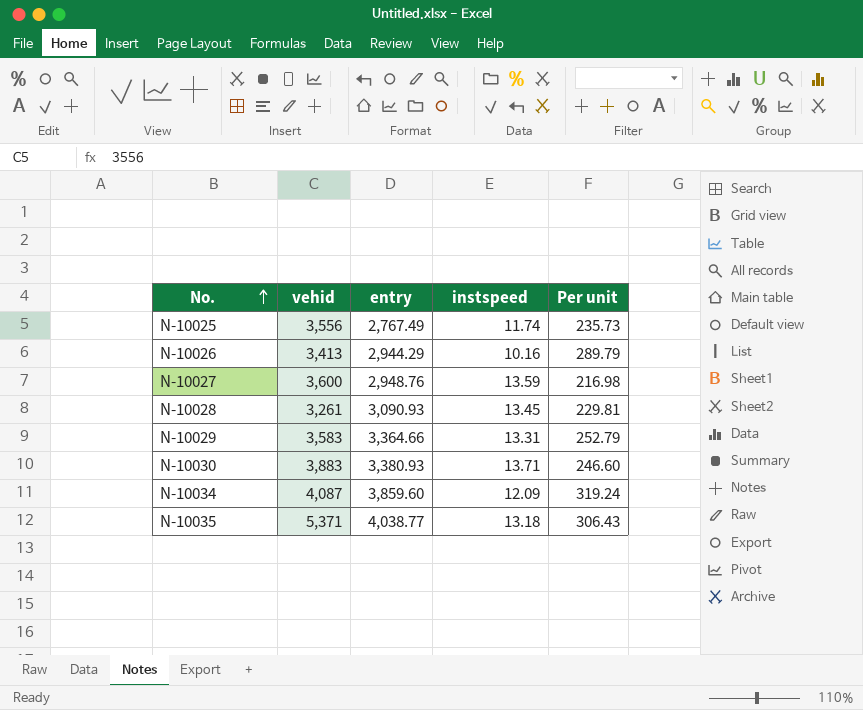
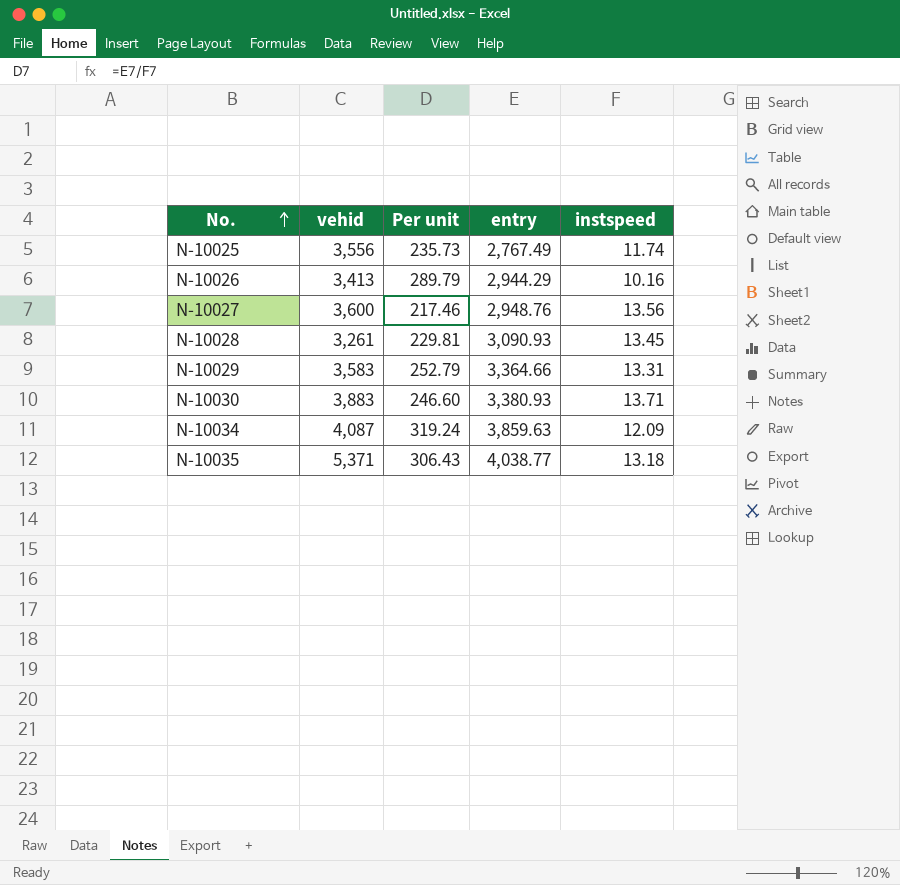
column Per unit | position: 5 -> 3
N-10027 | Per unit: 216.98 -> 217.46
N-10027 | instspeed: 13.59 -> 13.56
N-10034 | entry: 3,859.60 -> 3,859.63

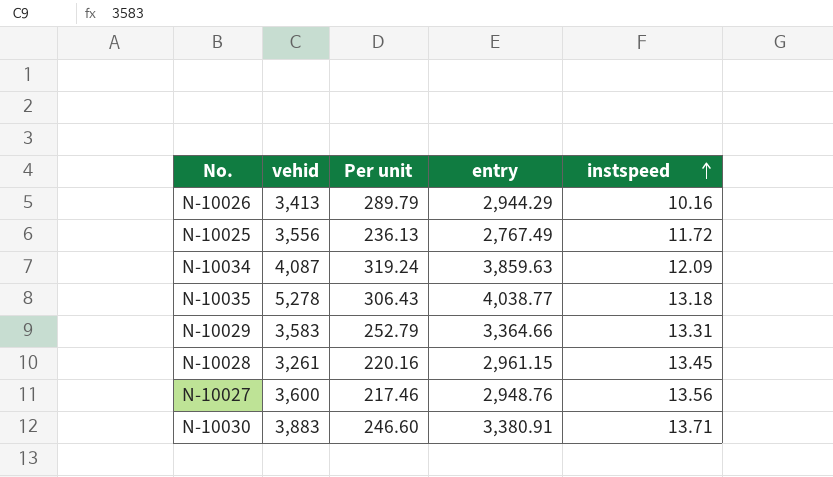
row order: No. ascending -> instspeed ascending
N-10025 | Per unit: 235.73 -> 236.13
N-10025 | instspeed: 11.74 -> 11.72
N-10035 | vehid: 5,371 -> 5,278
N-10028 | Per unit: 229.81 -> 220.16
N-10028 | entry: 3,090.93 -> 2,961.15
N-10030 | entry: 3,380.93 -> 3,380.91

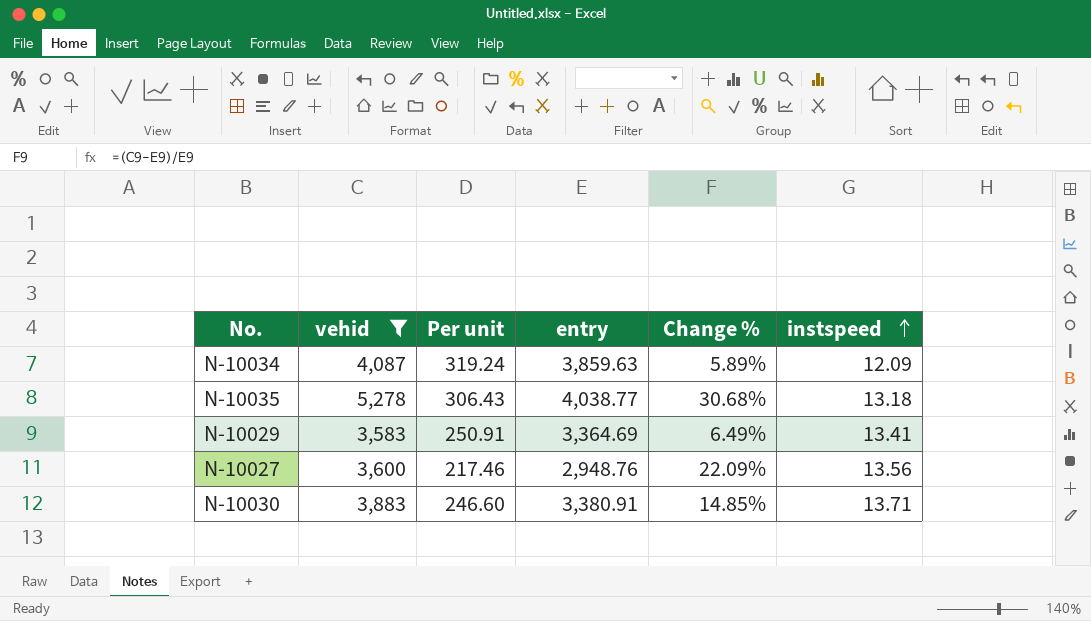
filter: none -> vehid >= 3,583
column Change % | formula: none -> ([vehid] - [entry]) / [entry]
N-10029 | Per unit: 252.79 -> 250.91
N-10029 | entry: 3,364.66 -> 3,364.69
N-10029 | instspeed: 13.31 -> 13.41

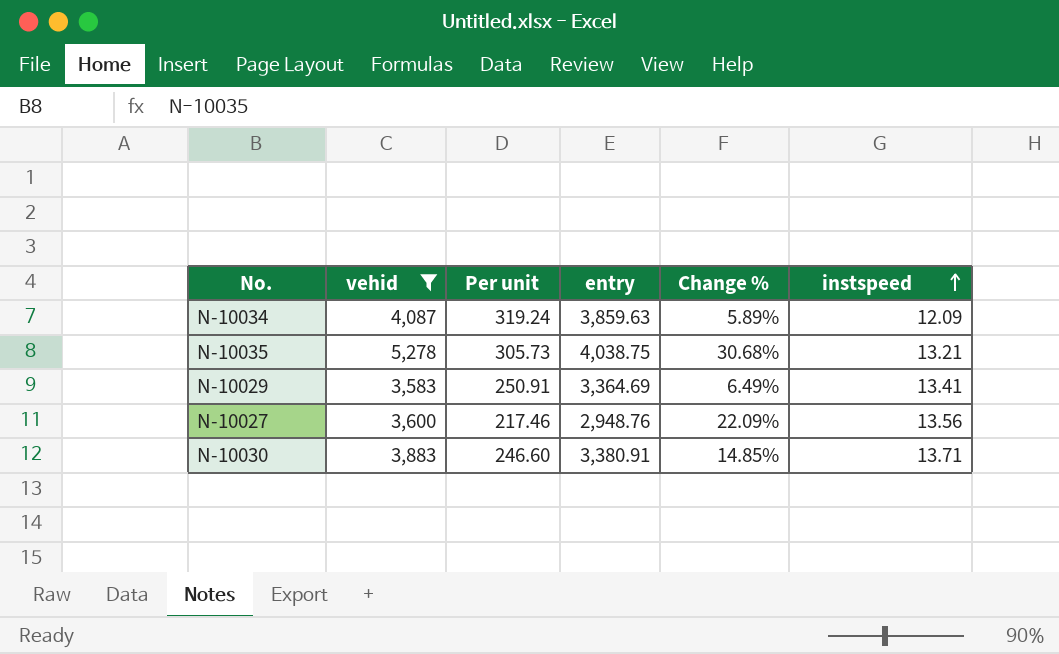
N-10035 | Per unit: 306.43 -> 305.73
N-10035 | entry: 4,038.77 -> 4,038.75
N-10035 | instspeed: 13.18 -> 13.21

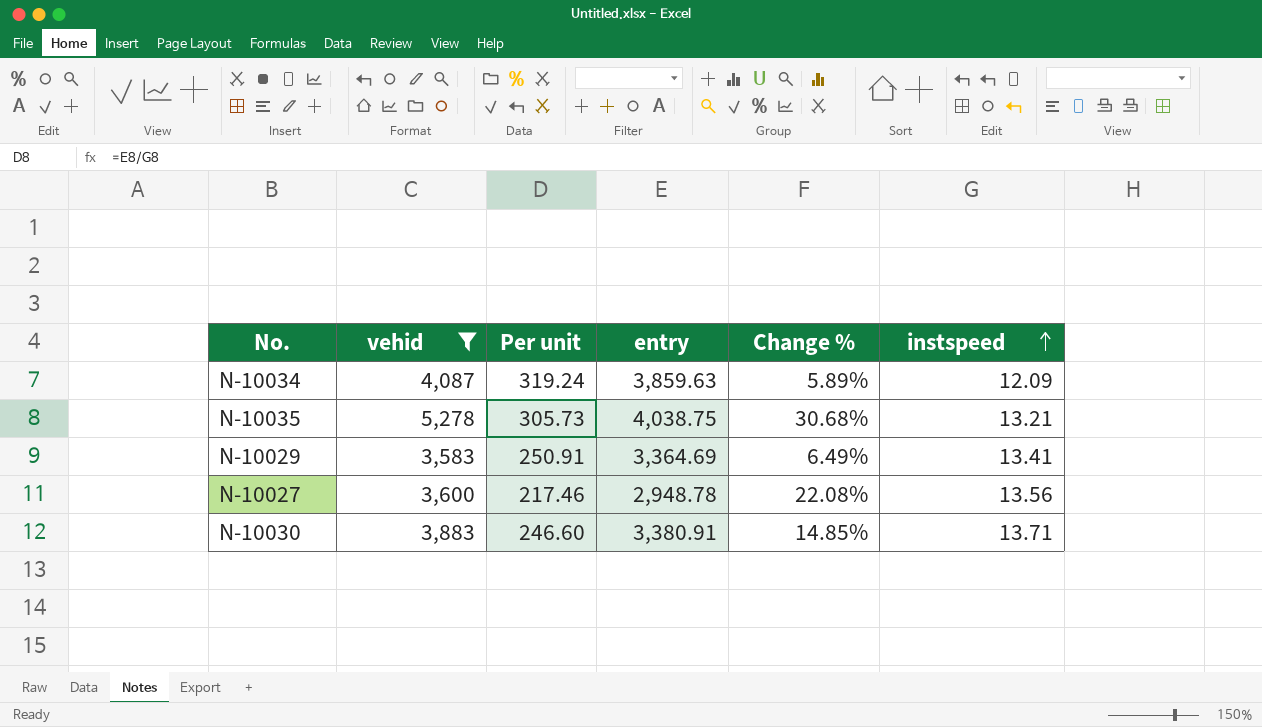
N-10027 | entry: 2,948.76 -> 2,948.78
N-10027 | Change %: 22.09% -> 22.08%

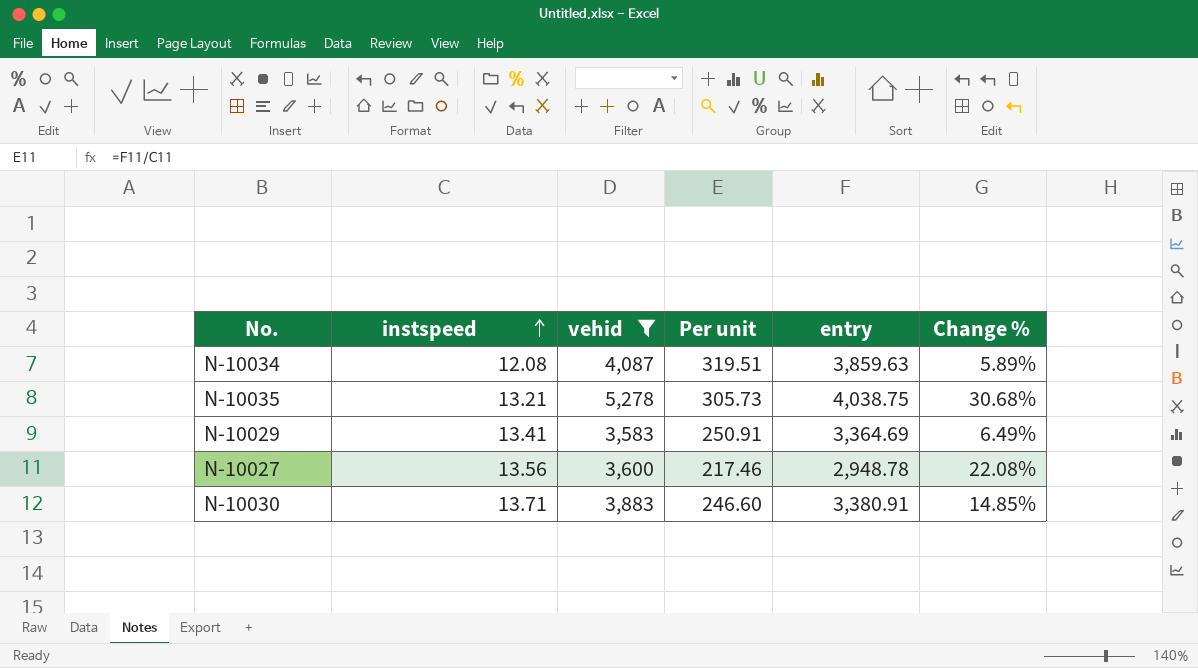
column instspeed | position: 6 -> 2
N-10034 | instspeed: 12.09 -> 12.08
N-10034 | Per unit: 319.24 -> 319.51

